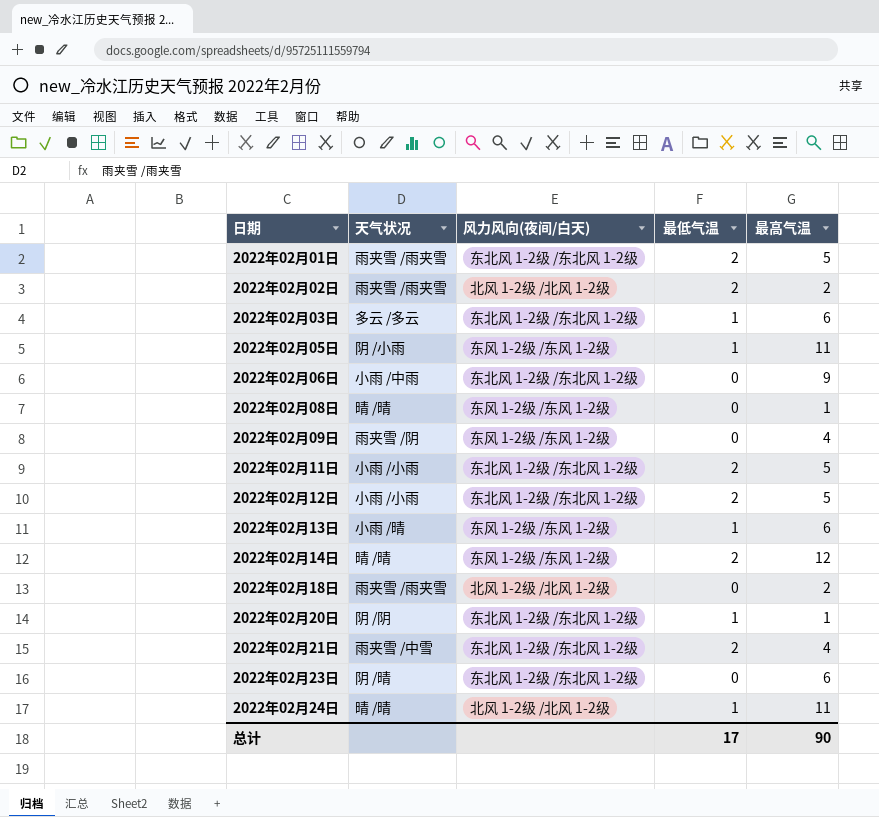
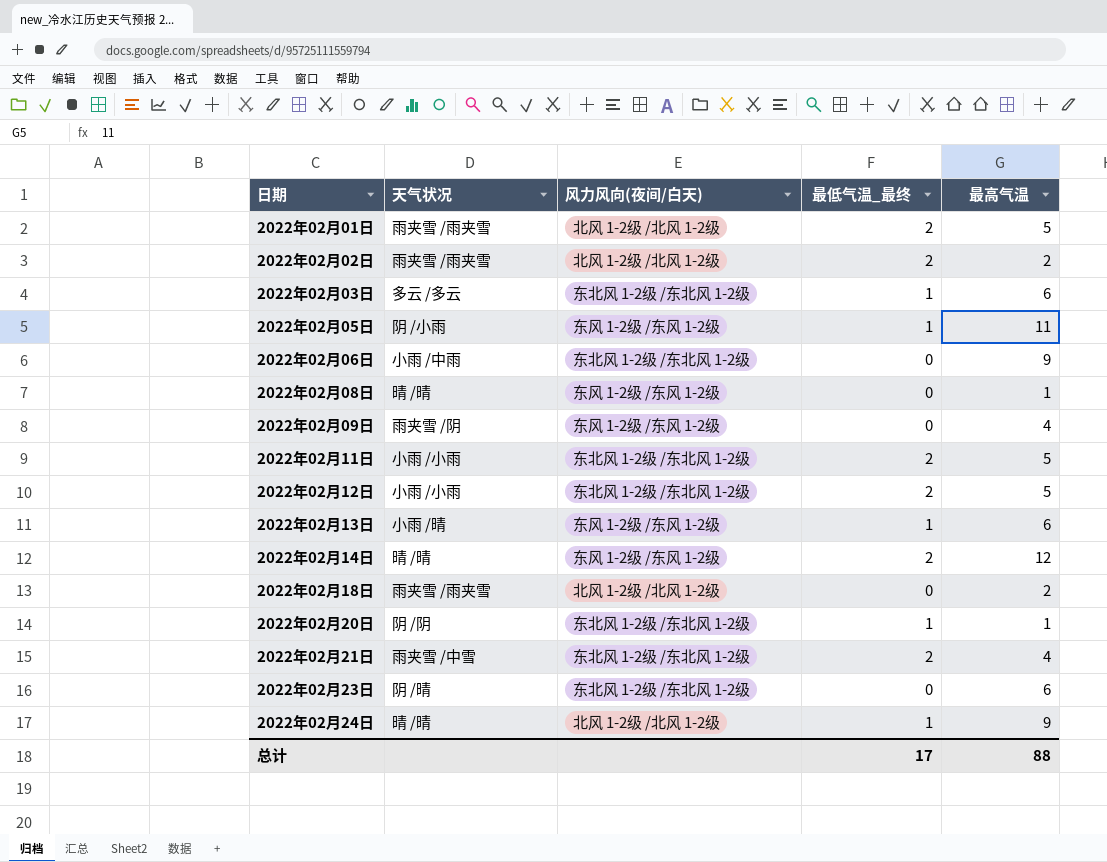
column name: 最低气温 -> 最低气温_最终
2022年02月01日 | 风力风向(夜间/白天): 东北风 1-2级 /东北风 1-2级 -> 北风 1-2级 /北风 1-2级
2022年02月24日 | 最高气温: 11 -> 9
总计 | 最高气温: 90 -> 88

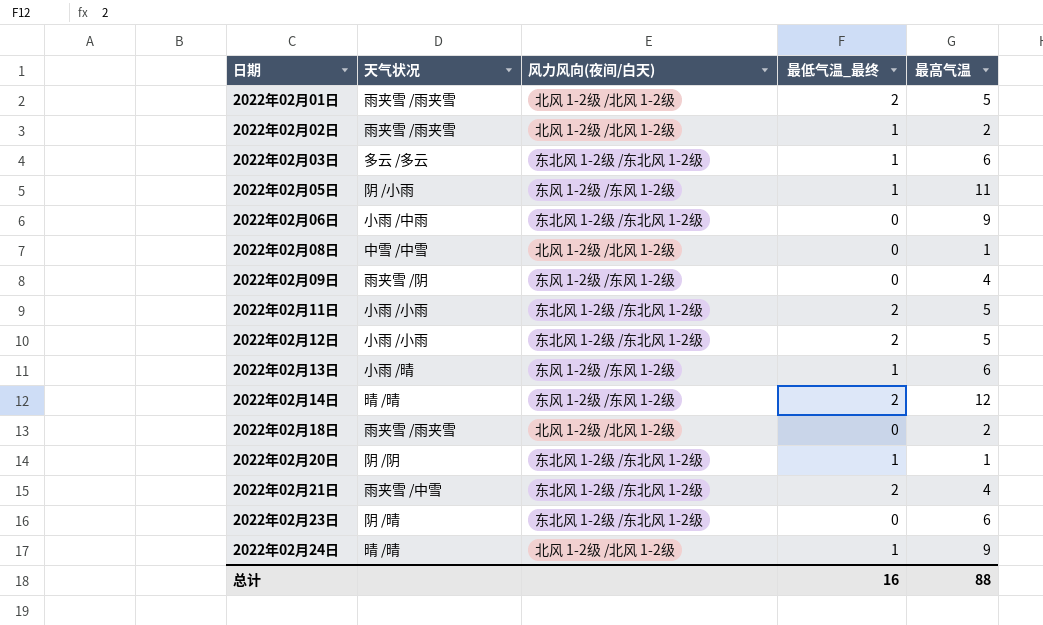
2022年02月02日 | 最低气温_最终: 2 -> 1
2022年02月08日 | 天气状况: 晴 /晴 -> 中雪 /中雪
2022年02月08日 | 风力风向(夜间/白天): 东风 1-2级 /东风 1-2级 -> 北风 1-2级 /北风 1-2级
总计 | 最低气温_最终: 17 -> 16

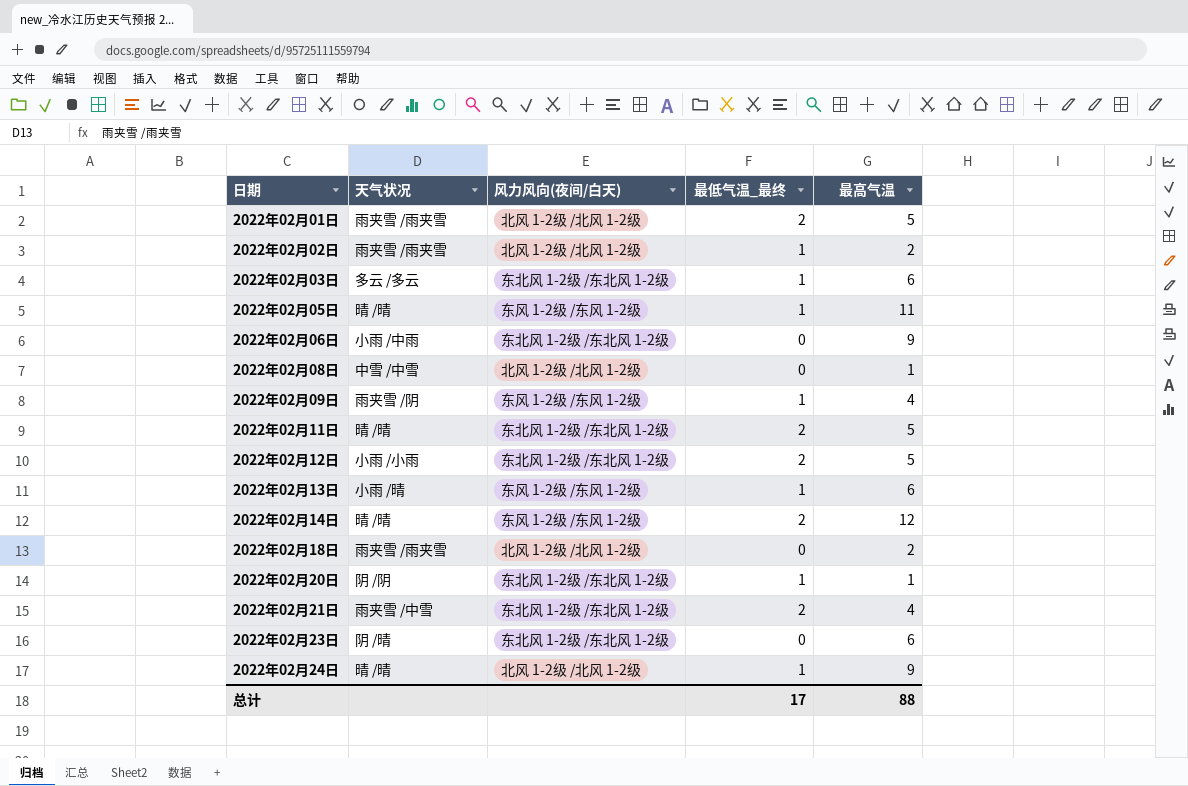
2022年02月05日 | 天气状况: 阴 /小雨 -> 晴 /晴
2022年02月09日 | 最低气温_最终: 0 -> 1
2022年02月11日 | 天气状况: 小雨 /小雨 -> 晴 /晴
总计 | 最低气温_最终: 16 -> 17

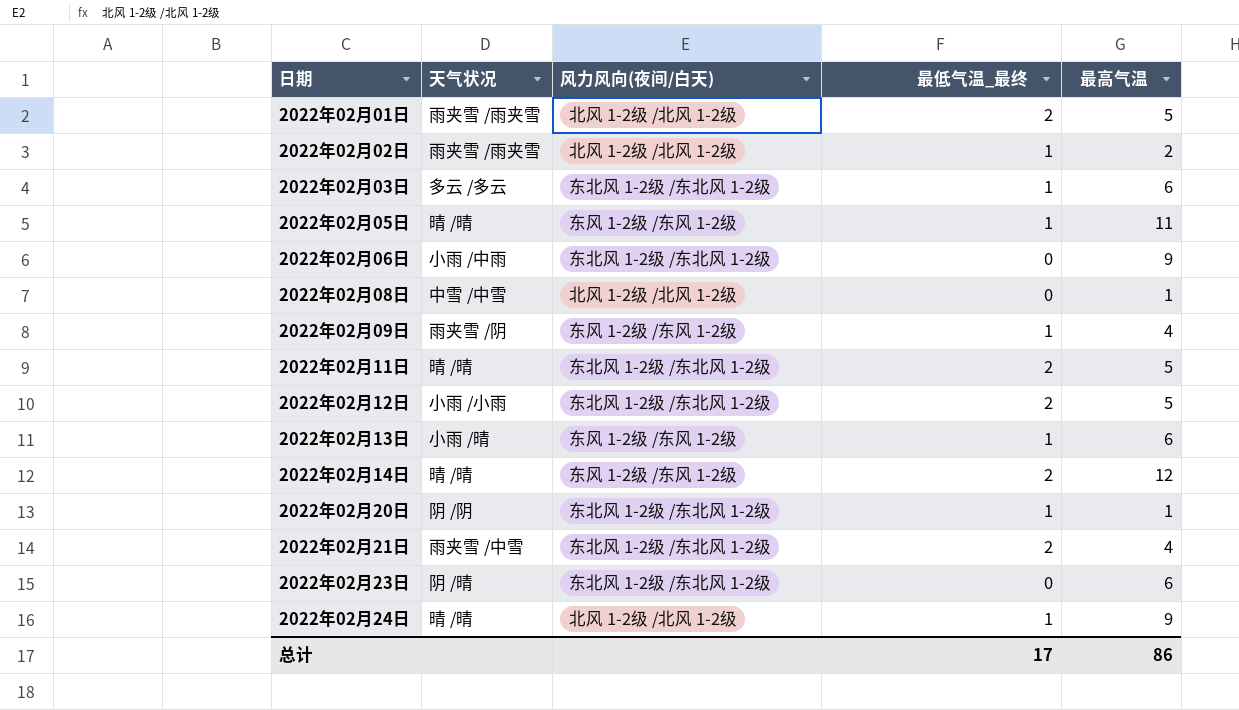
row 2022年02月18日: 雨夹雪 /雨夹雪 | 北风 1-2级 /北风 1-2级 | 0 | 2 -> none
总计 | 最高气温: 88 -> 86

